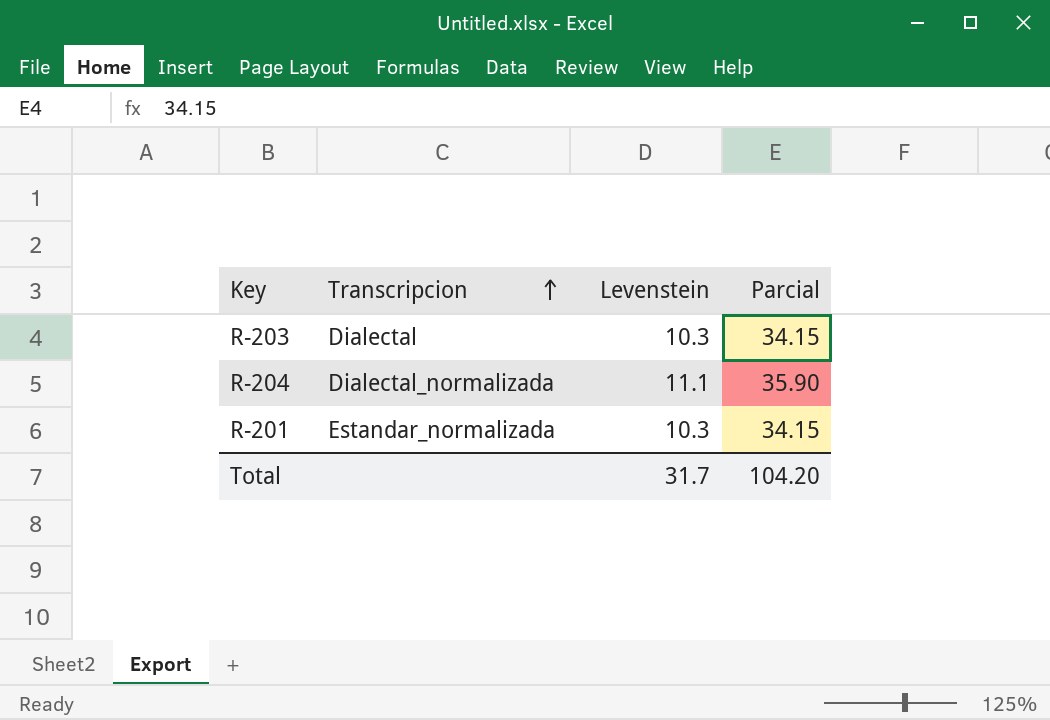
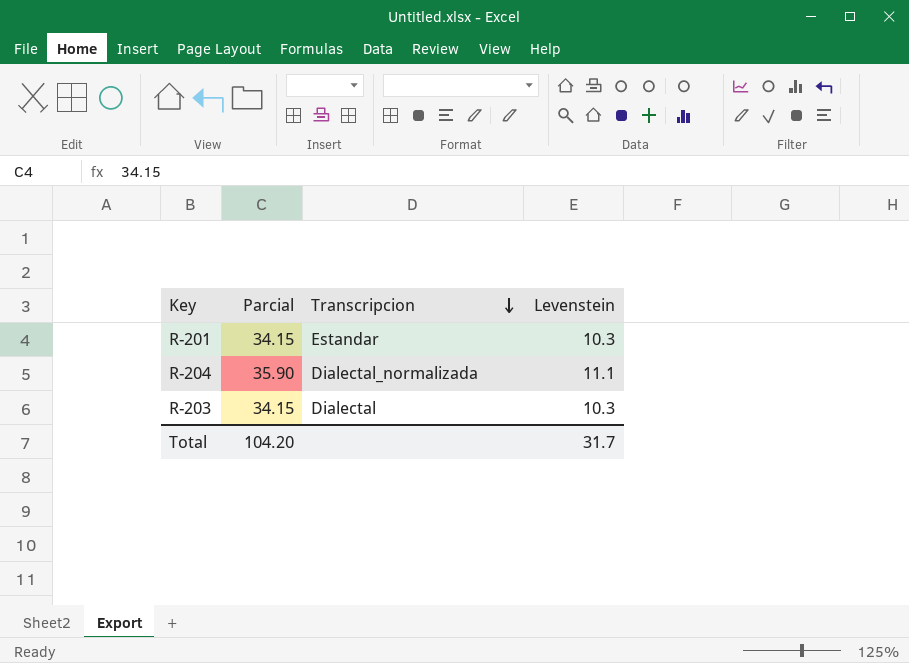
row order: Transcripcion ascending -> Transcripcion descending
column Parcial | position: 4 -> 2
R-201 | Transcripcion: Estandar_normalizada -> Estandar

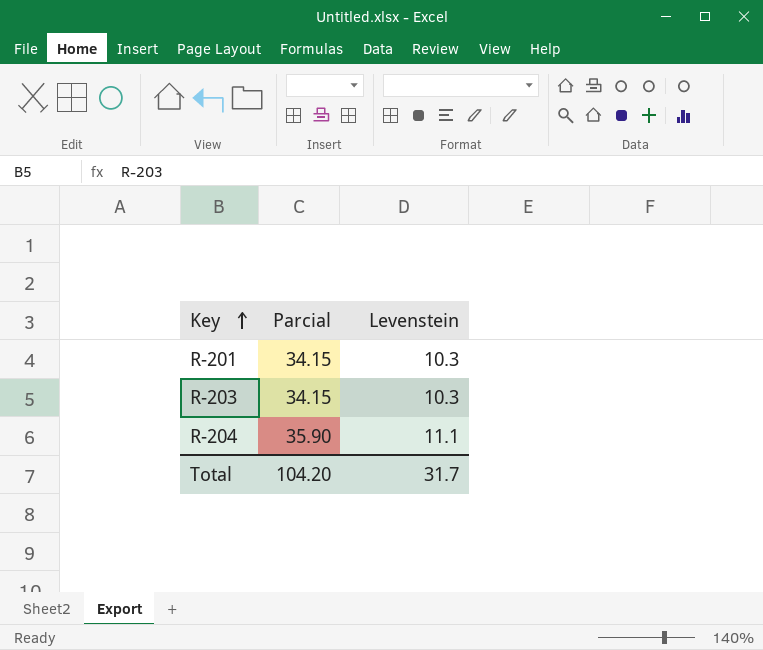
row order: Transcripcion descending -> Key ascending
column Transcripcion | position: 3 -> none

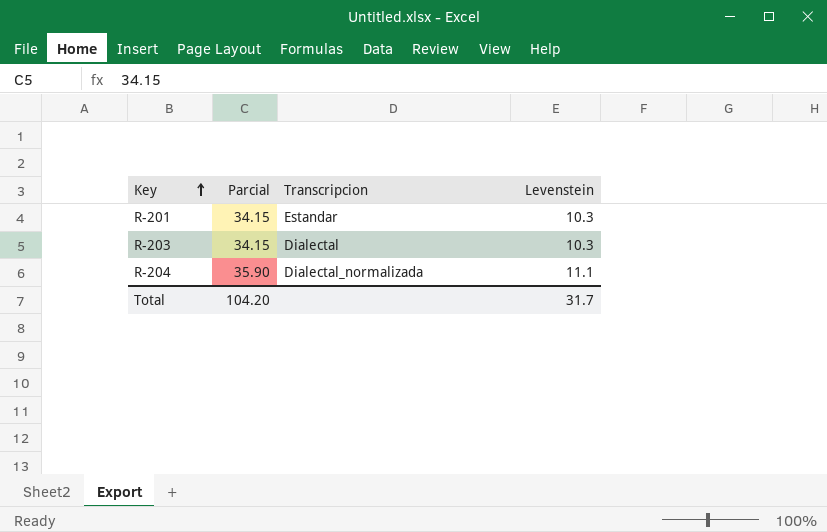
column Transcripcion | position: none -> 3

